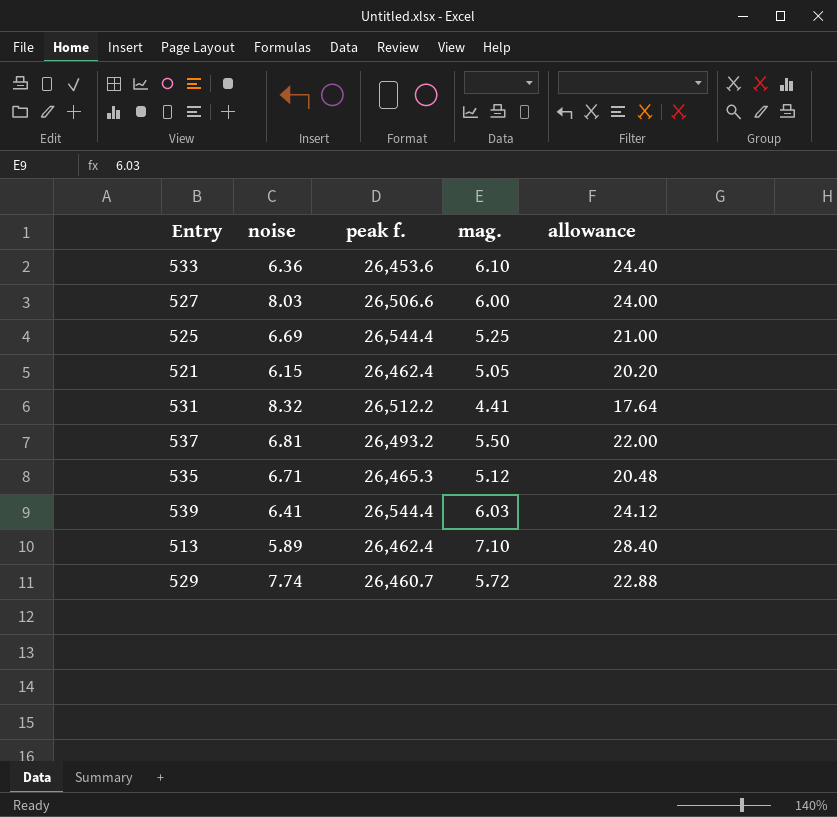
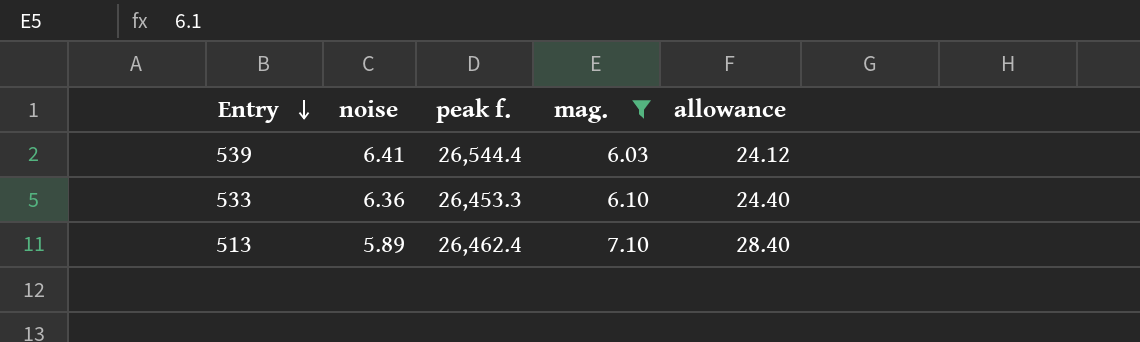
filter: none -> mag. >= 6.03
row order: none -> Entry descending
533 | peak f.: 26,453.6 -> 26,453.3

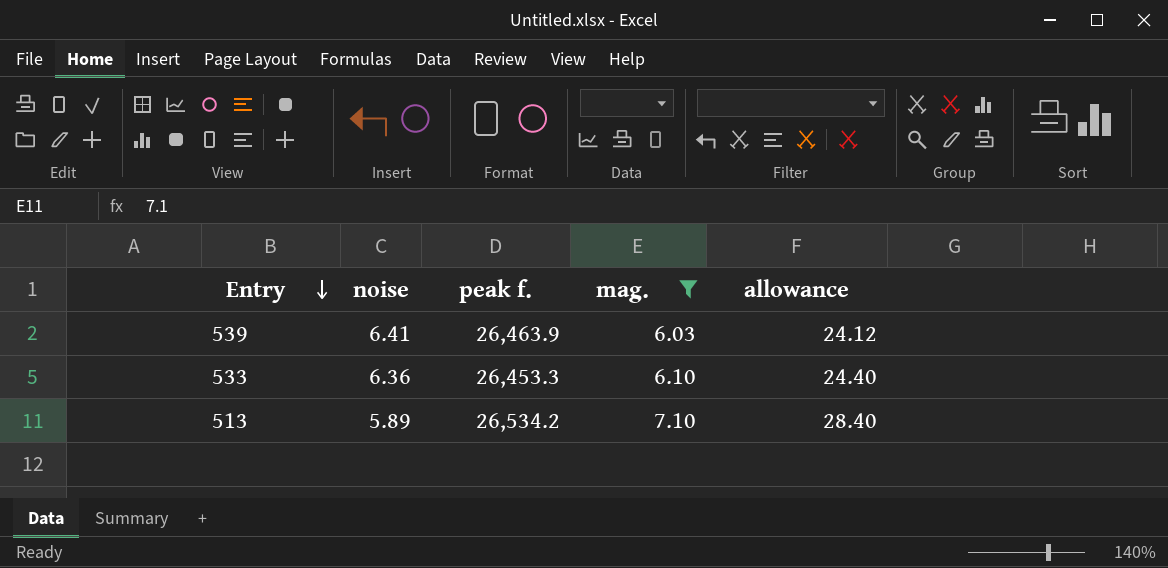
539 | peak f.: 26,544.4 -> 26,463.9
513 | peak f.: 26,462.4 -> 26,534.2

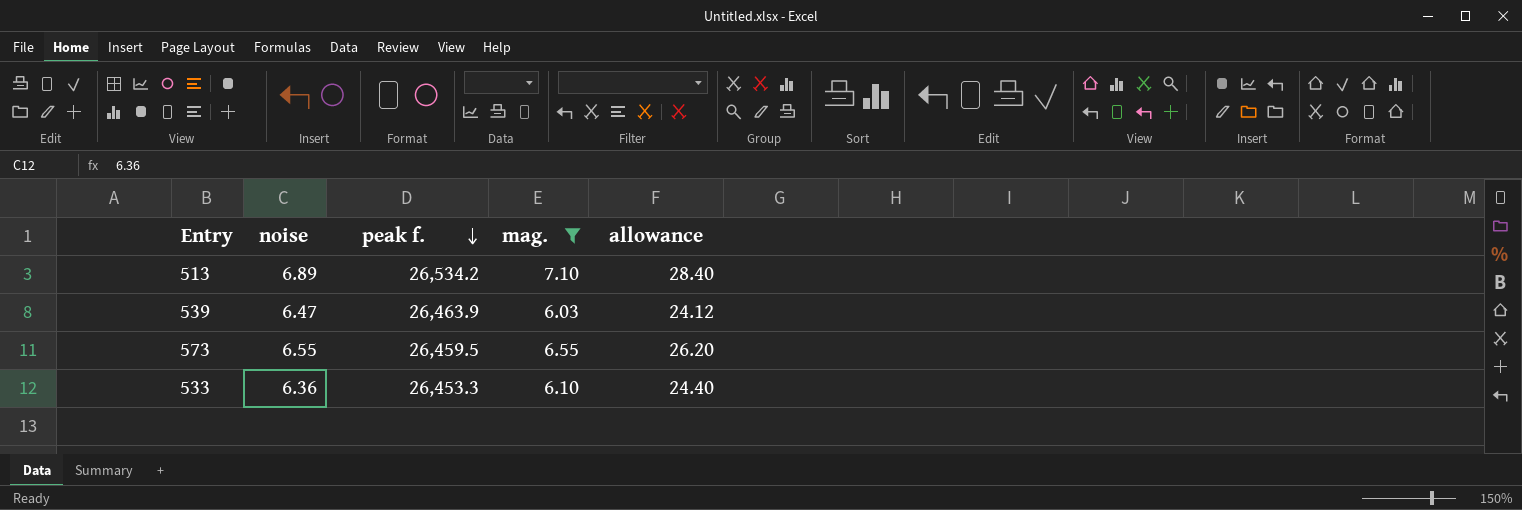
row order: Entry descending -> peak f. descending
513 | noise: 5.89 -> 6.89
539 | noise: 6.41 -> 6.47
row 573: none -> 6.55 | 26,459.5 | 6.55 | 26.20

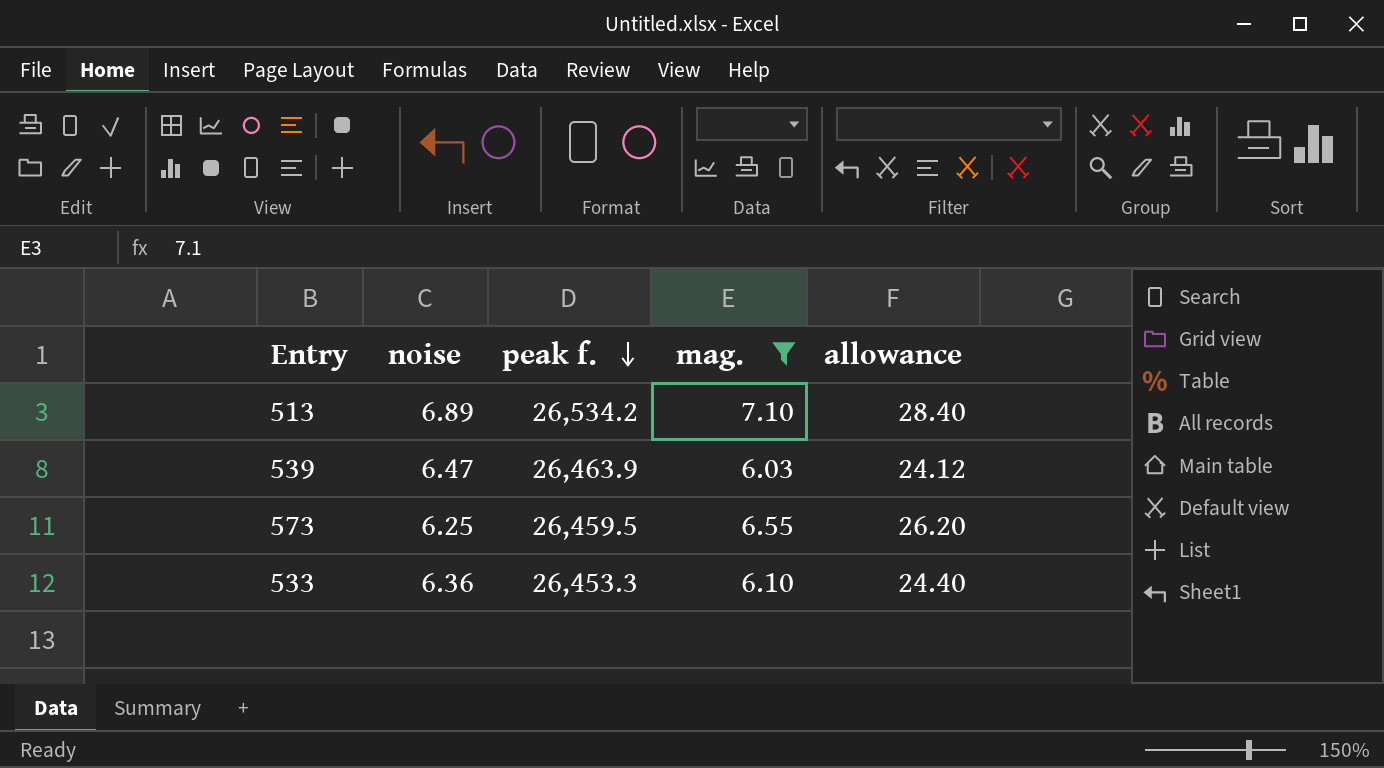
573 | noise: 6.55 -> 6.25

